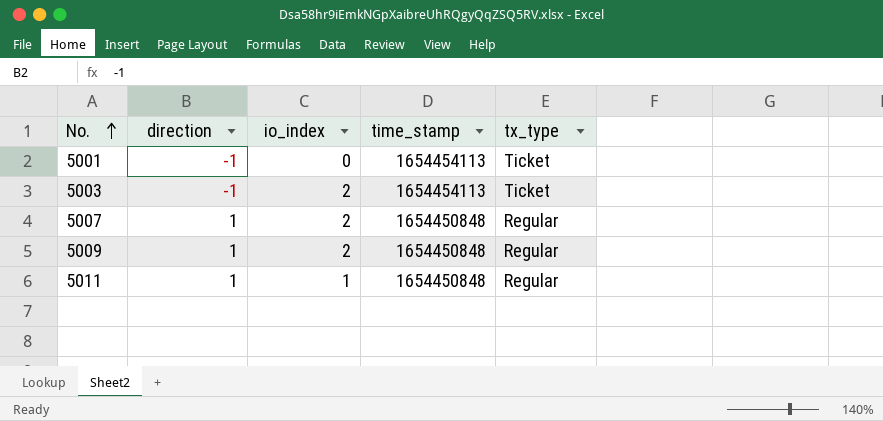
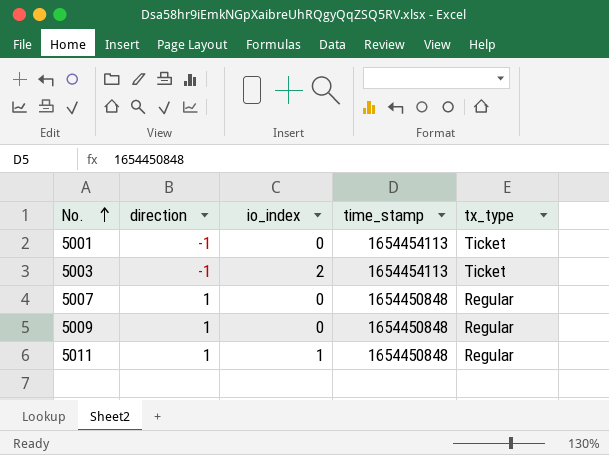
5007 | io_index: 2 -> 0
5009 | io_index: 2 -> 0

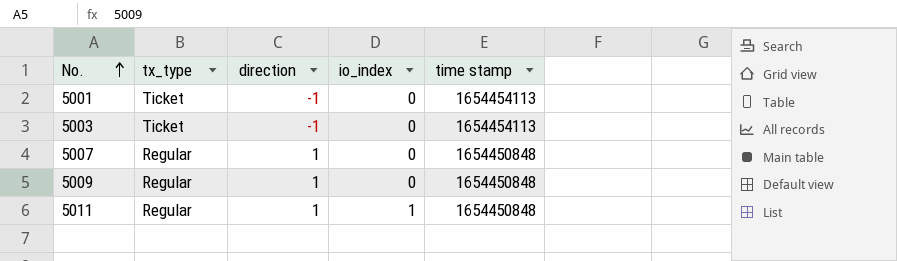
column tx_type | position: 5 -> 2
column name: time_stamp -> time stamp
5003 | io_index: 2 -> 0

